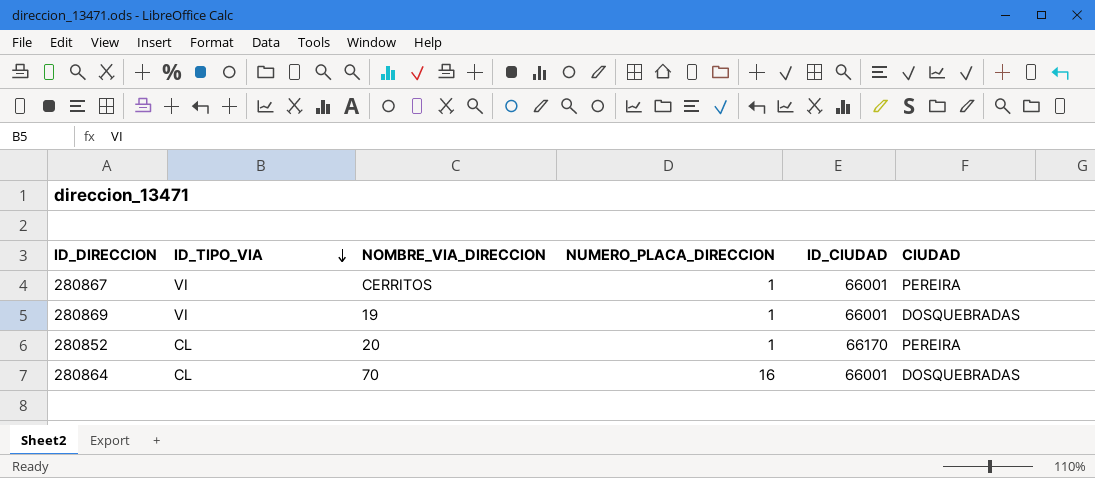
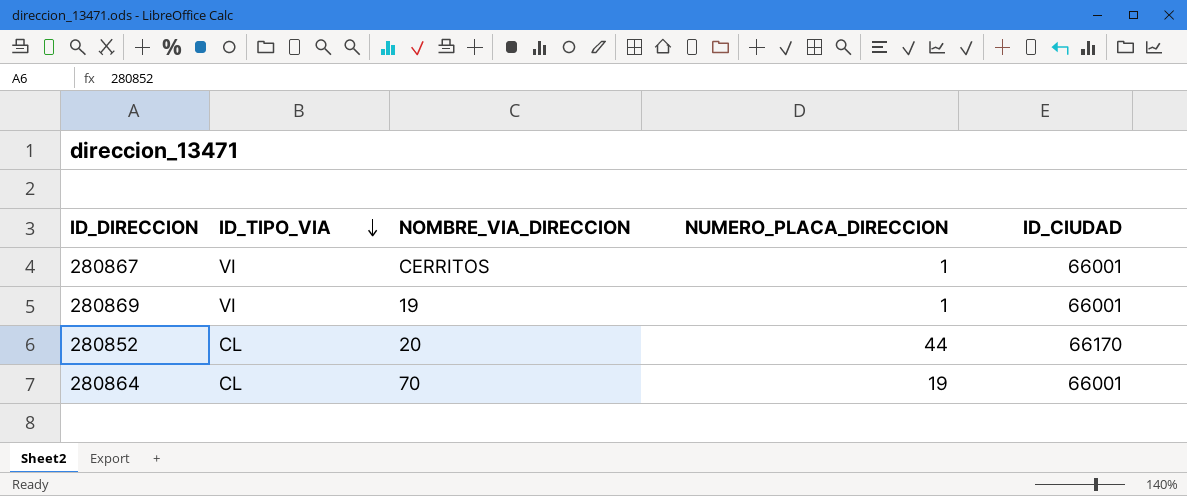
column CIUDAD | position: 6 -> none
280852 | NUMERO_PLACA_DIRECCION: 1 -> 44
280864 | NUMERO_PLACA_DIRECCION: 16 -> 19

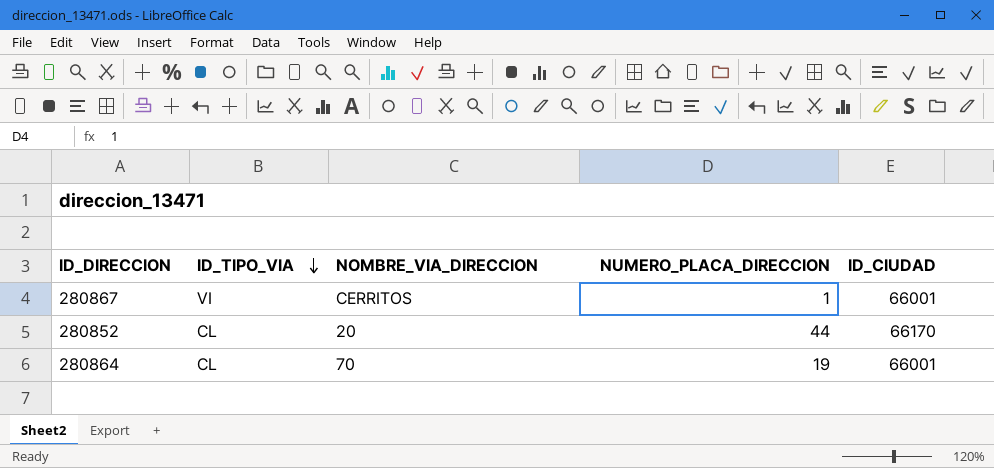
row 280869: VI | 19 | 1 | 66001 -> none

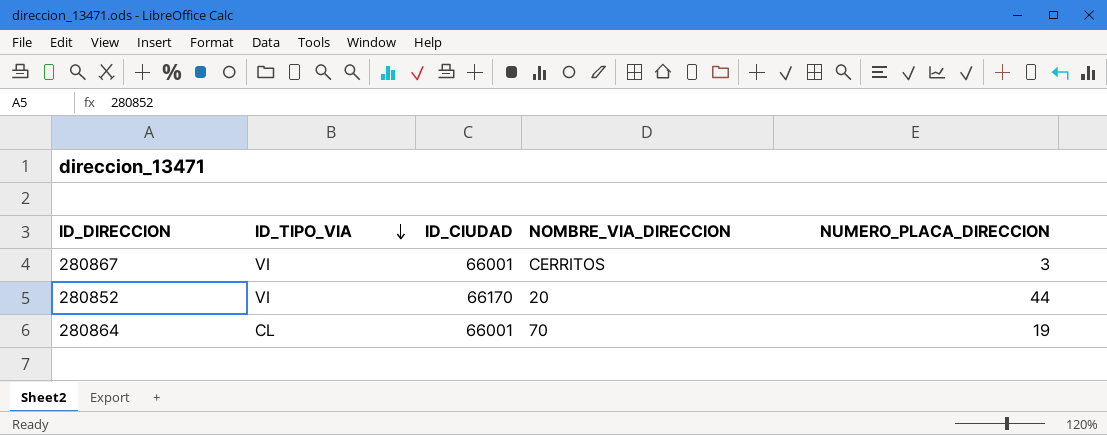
column ID_CIUDAD | position: 5 -> 3
280867 | NUMERO_PLACA_DIRECCION: 1 -> 3
280852 | ID_TIPO_VIA: CL -> VI

